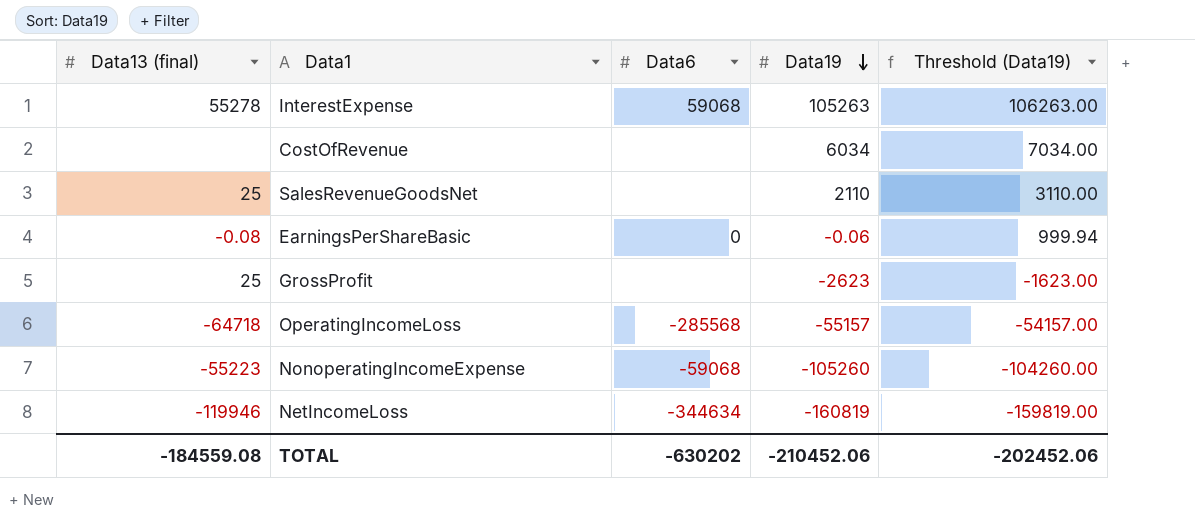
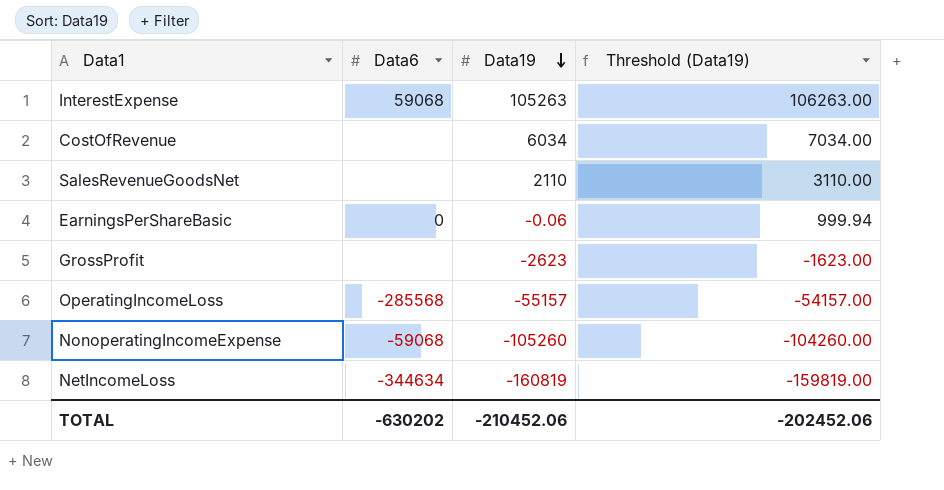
column Data13 (final) | position: 1 -> none

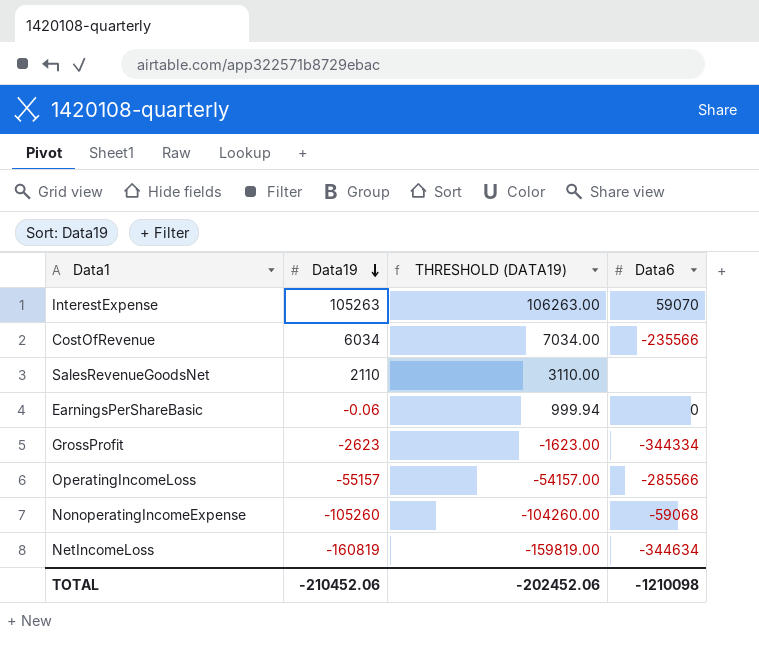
column name: Threshold (Data19) -> THRESHOLD (DATA19)
column Data6 | position: 2 -> 4
InterestExpense | Data6: 59068 -> 59070
CostOfRevenue | Data6: none -> -235566
GrossProfit | Data6: none -> -344334
OperatingIncomeLoss | Data6: -285568 -> -285566
TOTAL | Data6: -630202 -> -1210098

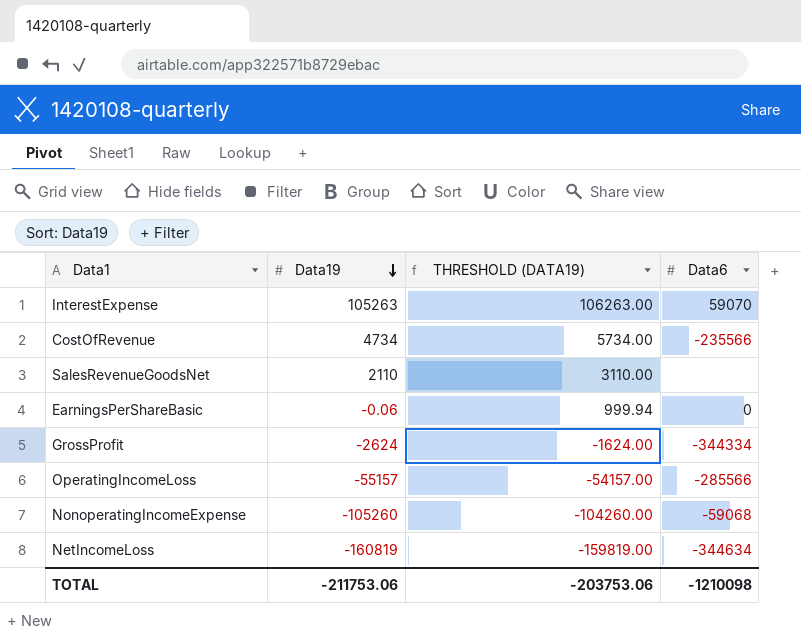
CostOfRevenue | Data19: 6034 -> 4734
CostOfRevenue | THRESHOLD (DATA19): 7034.00 -> 5734.00
GrossProfit | Data19: -2623 -> -2624
GrossProfit | THRESHOLD (DATA19): -1623.00 -> -1624.00
TOTAL | Data19: -210452.06 -> -211753.06
TOTAL | THRESHOLD (DATA19): -202452.06 -> -203753.06

